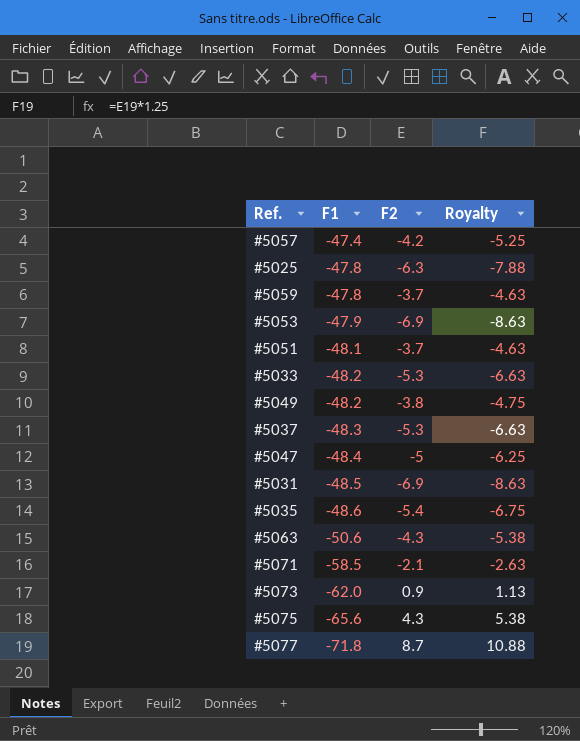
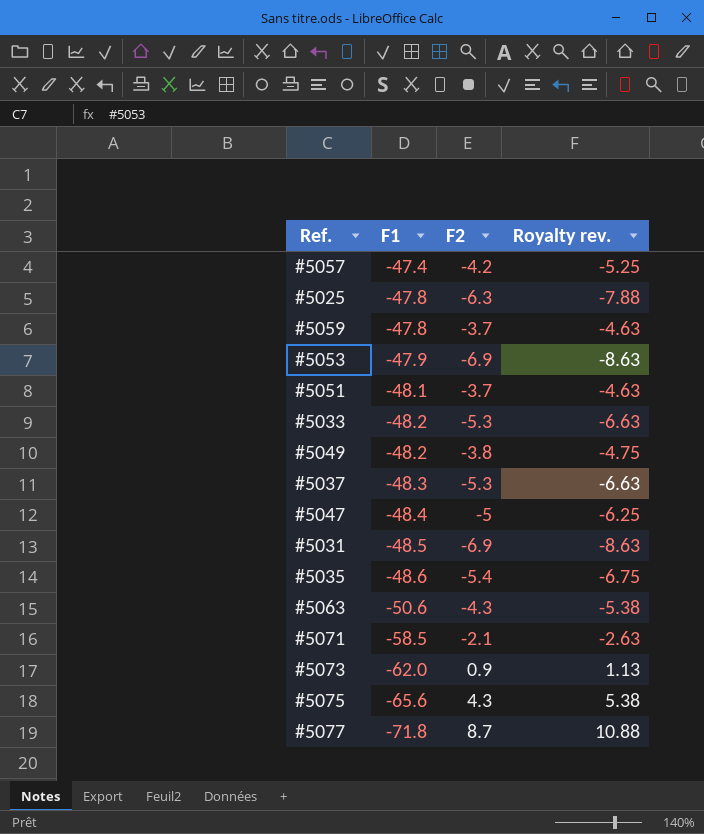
column name: Royalty -> Royalty rev.

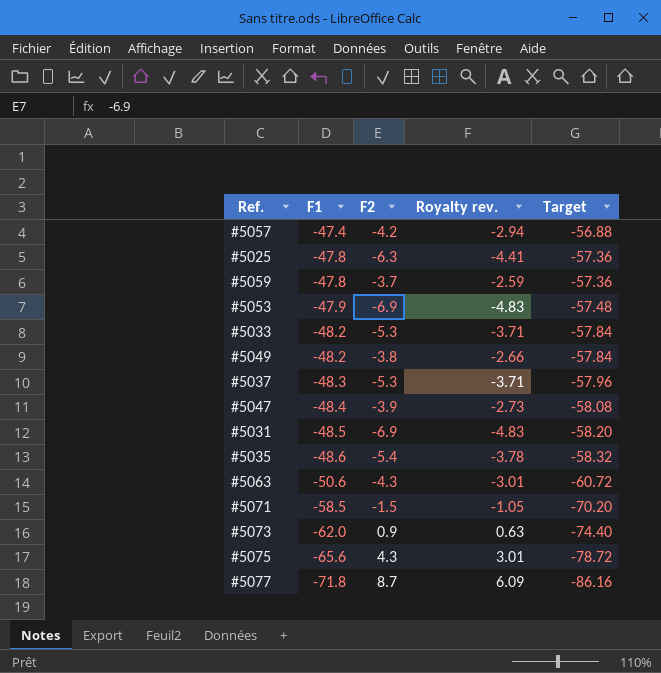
column Royalty rev. | formula: [F2] * 1.25 -> [F2] * 0.7
column Target | formula: none -> [F1] * 1.2
row #5051: -48.1 | -3.7 | -4.63 -> none
#5047 | F2: -5 -> -3.9
#5071 | F2: -2.1 -> -1.5

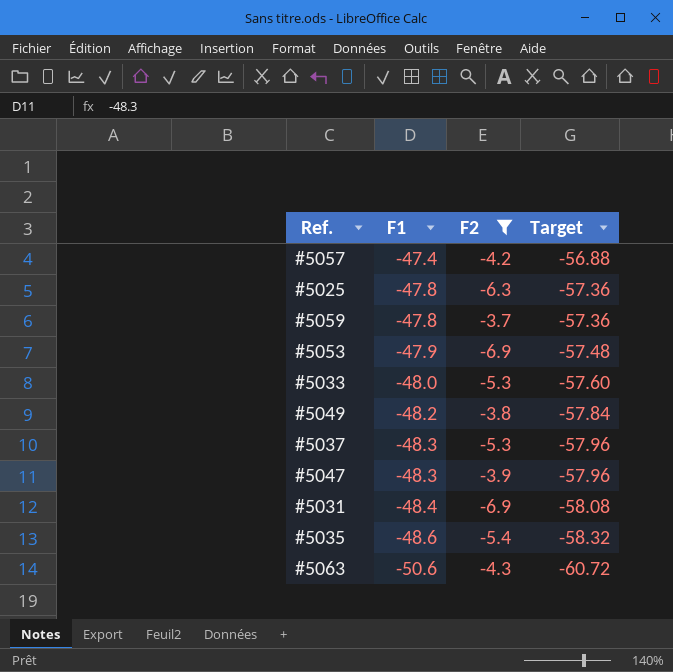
filter: none -> F2 <= -3.7
column Royalty rev. | formula: [F2] * 0.7 -> none
#5033 | F1: -48.2 -> -48.0
#5033 | Target: -57.84 -> -57.60
#5047 | F1: -48.4 -> -48.3
#5047 | Target: -58.08 -> -57.96
#5031 | F1: -48.5 -> -48.4
#5031 | Target: -58.20 -> -58.08

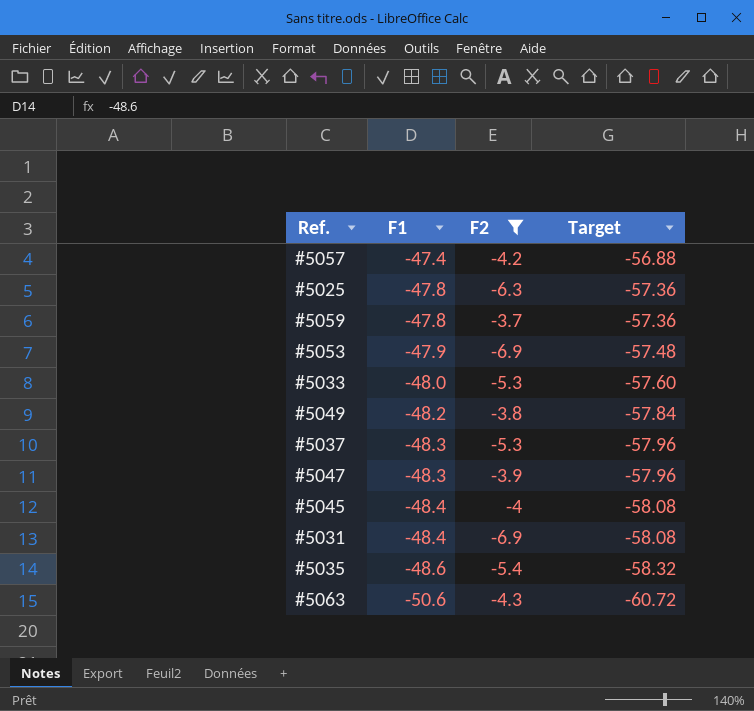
row #5045: none -> -48.4 | -4 | -58.08

